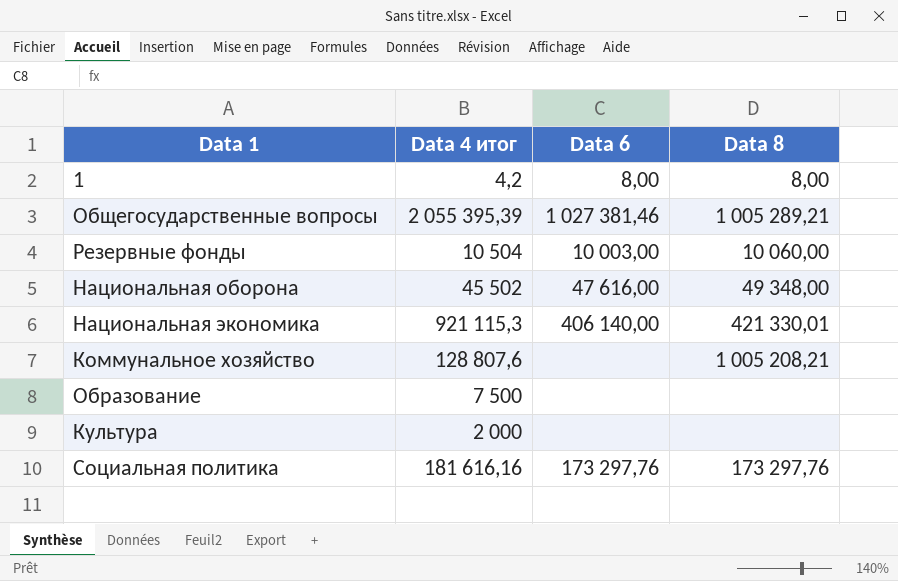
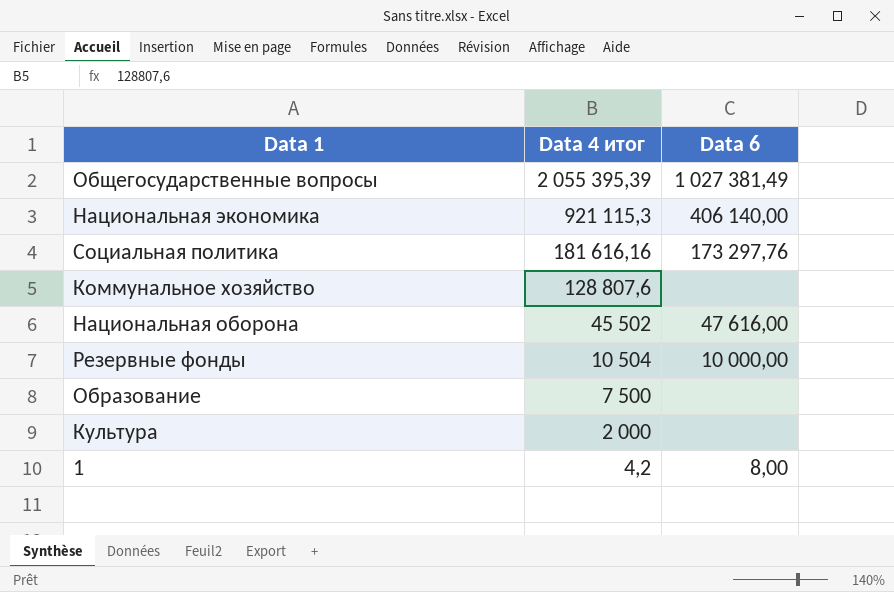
row order: none -> Data 4 итог descending
column Data 8 | position: 4 -> none
Общегосударственные вопросы | Data 6: 1 027 381,46 -> 1 027 381,49
Резервные фонды | Data 6: 10 003,00 -> 10 000,00

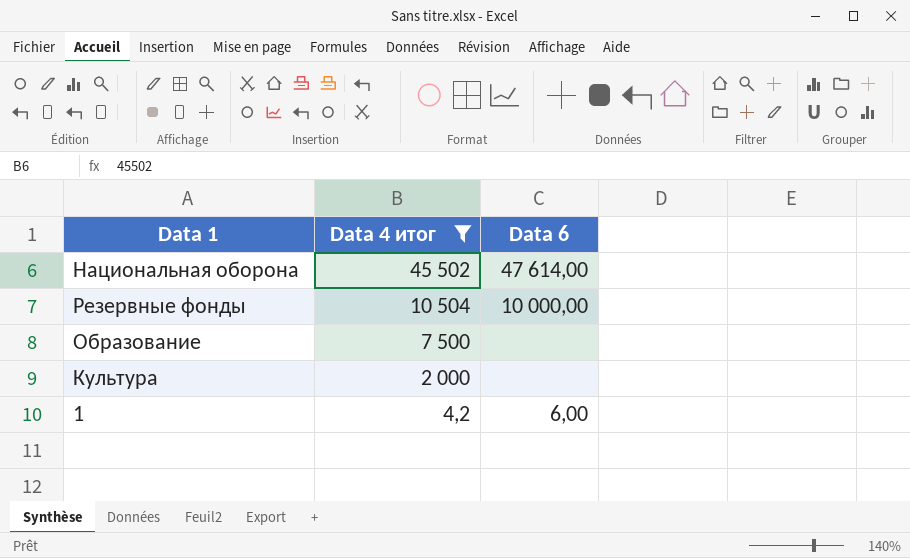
filter: none -> Data 4 итог <= 45 502
Национальная оборона | Data 6: 47 616,00 -> 47 614,00
1 | Data 6: 8,00 -> 6,00

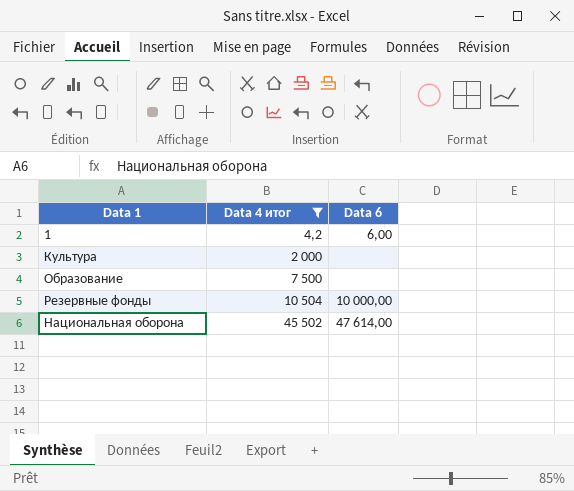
row order: Data 4 итог descending -> Data 4 итог ascending

